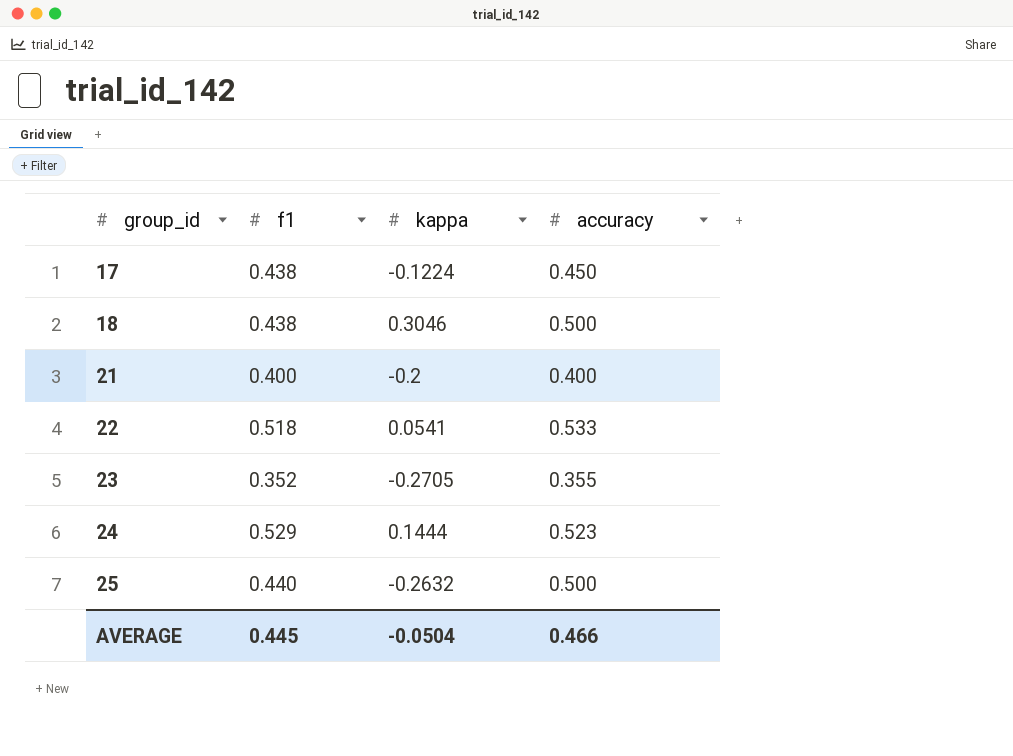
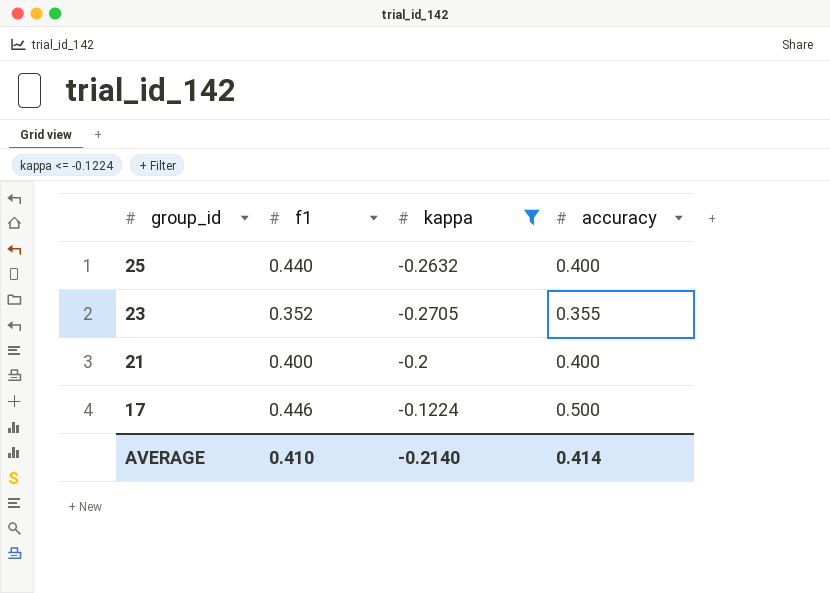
filter: none -> kappa <= -0.1224
row order: group_id ascending -> group_id descending
25 | accuracy: 0.500 -> 0.400
17 | f1: 0.438 -> 0.446
17 | accuracy: 0.450 -> 0.500
AVERAGE | f1: 0.445 -> 0.410
AVERAGE | kappa: -0.0504 -> -0.2140
AVERAGE | accuracy: 0.466 -> 0.414

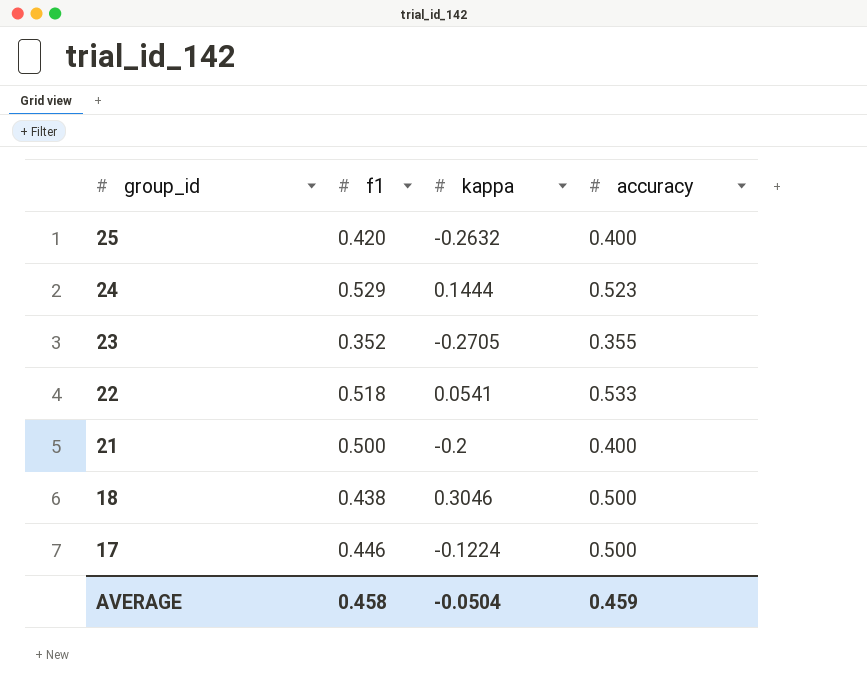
filter: kappa <= -0.1224 -> none
25 | f1: 0.440 -> 0.420
21 | f1: 0.400 -> 0.500
AVERAGE | f1: 0.410 -> 0.458
AVERAGE | kappa: -0.2140 -> -0.0504
AVERAGE | accuracy: 0.414 -> 0.459

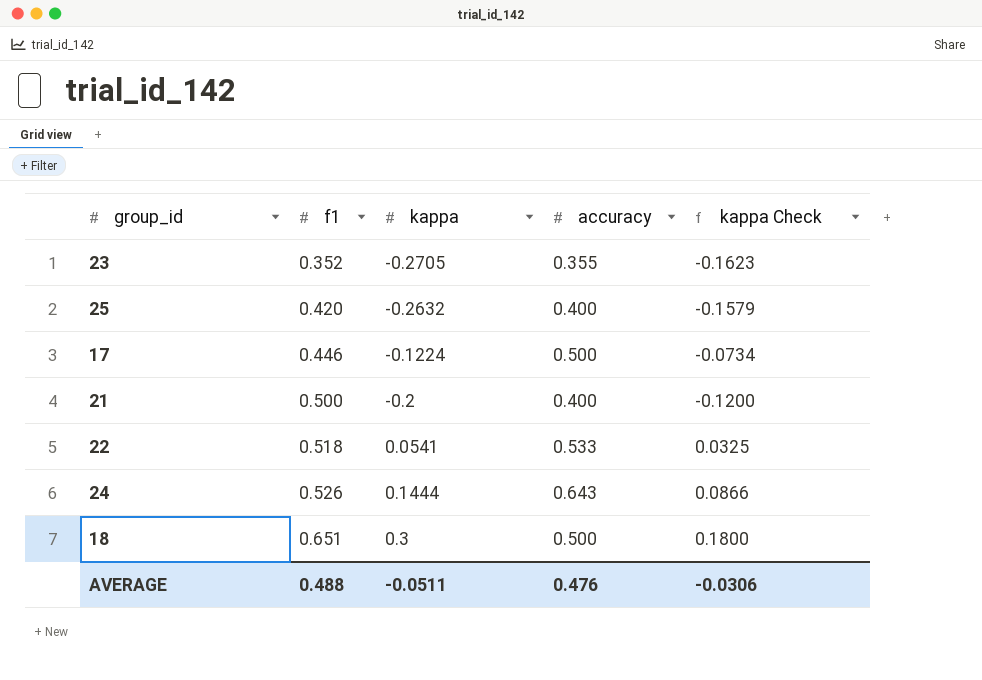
row order: group_id descending -> f1 ascending
column kappa Check | formula: none -> [kappa] * 0.6
24 | f1: 0.529 -> 0.526
24 | accuracy: 0.523 -> 0.643
18 | f1: 0.438 -> 0.651
18 | kappa: 0.3046 -> 0.3
AVERAGE | f1: 0.458 -> 0.488
AVERAGE | kappa: -0.0504 -> -0.0511
AVERAGE | accuracy: 0.459 -> 0.476

